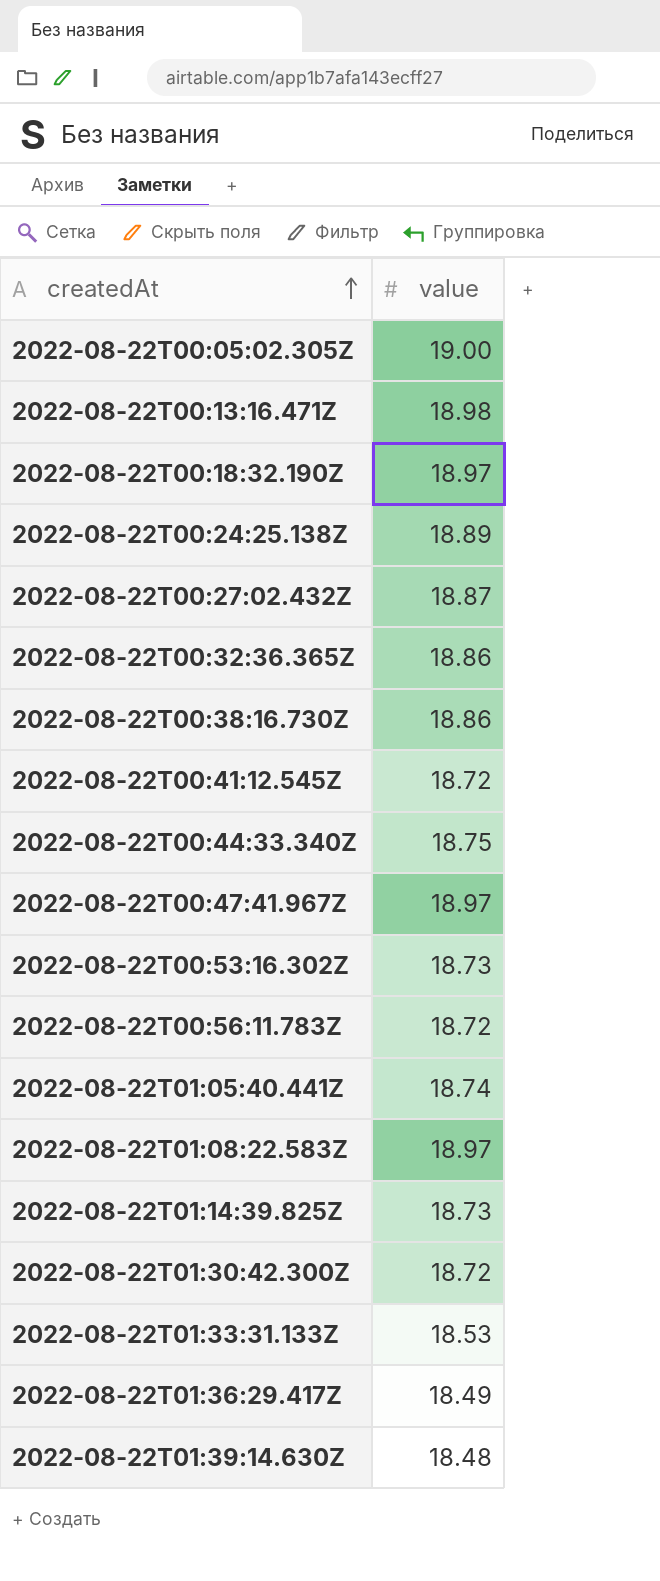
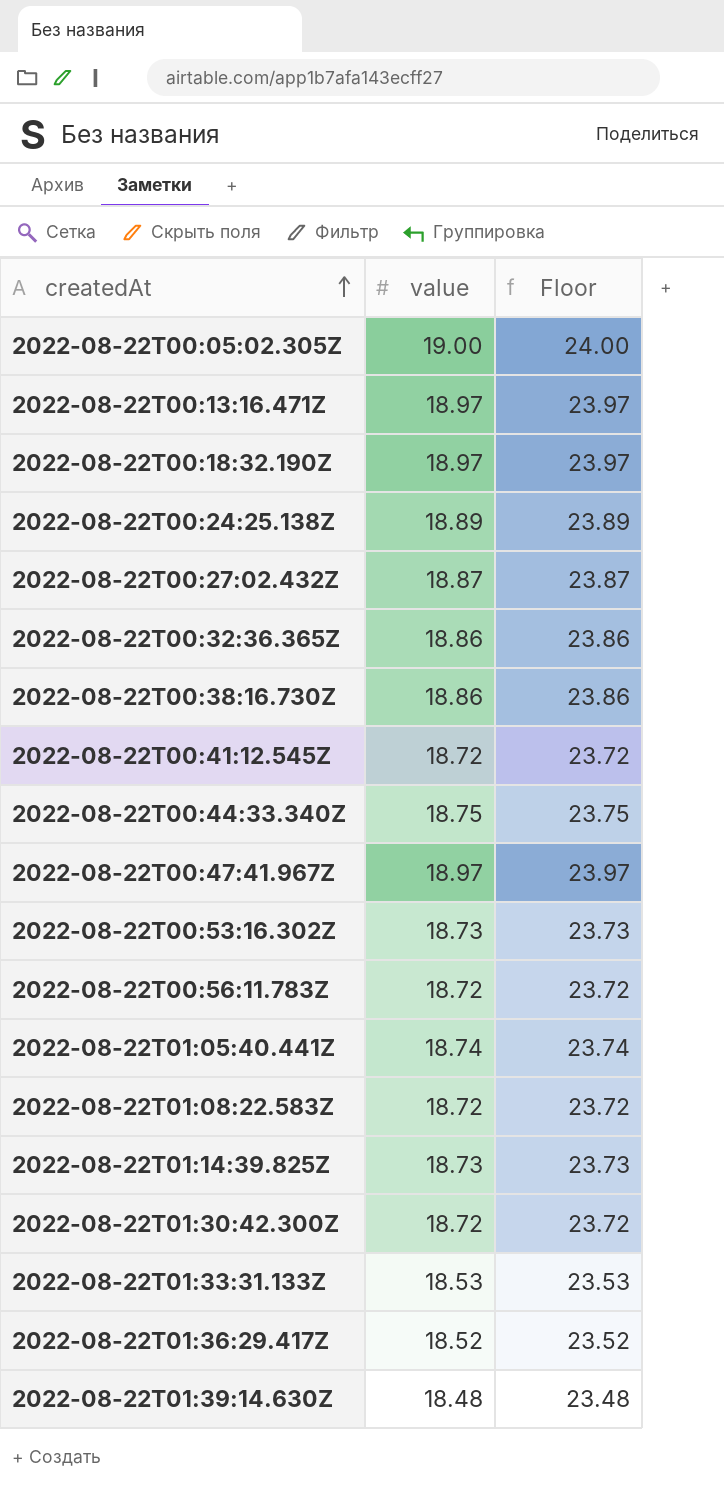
column Floor | formula: none -> [value] + 5
2022-08-22T00:13:16.471Z | value: 18.98 -> 18.97
2022-08-22T01:08:22.583Z | value: 18.97 -> 18.72
2022-08-22T01:36:29.417Z | value: 18.49 -> 18.52

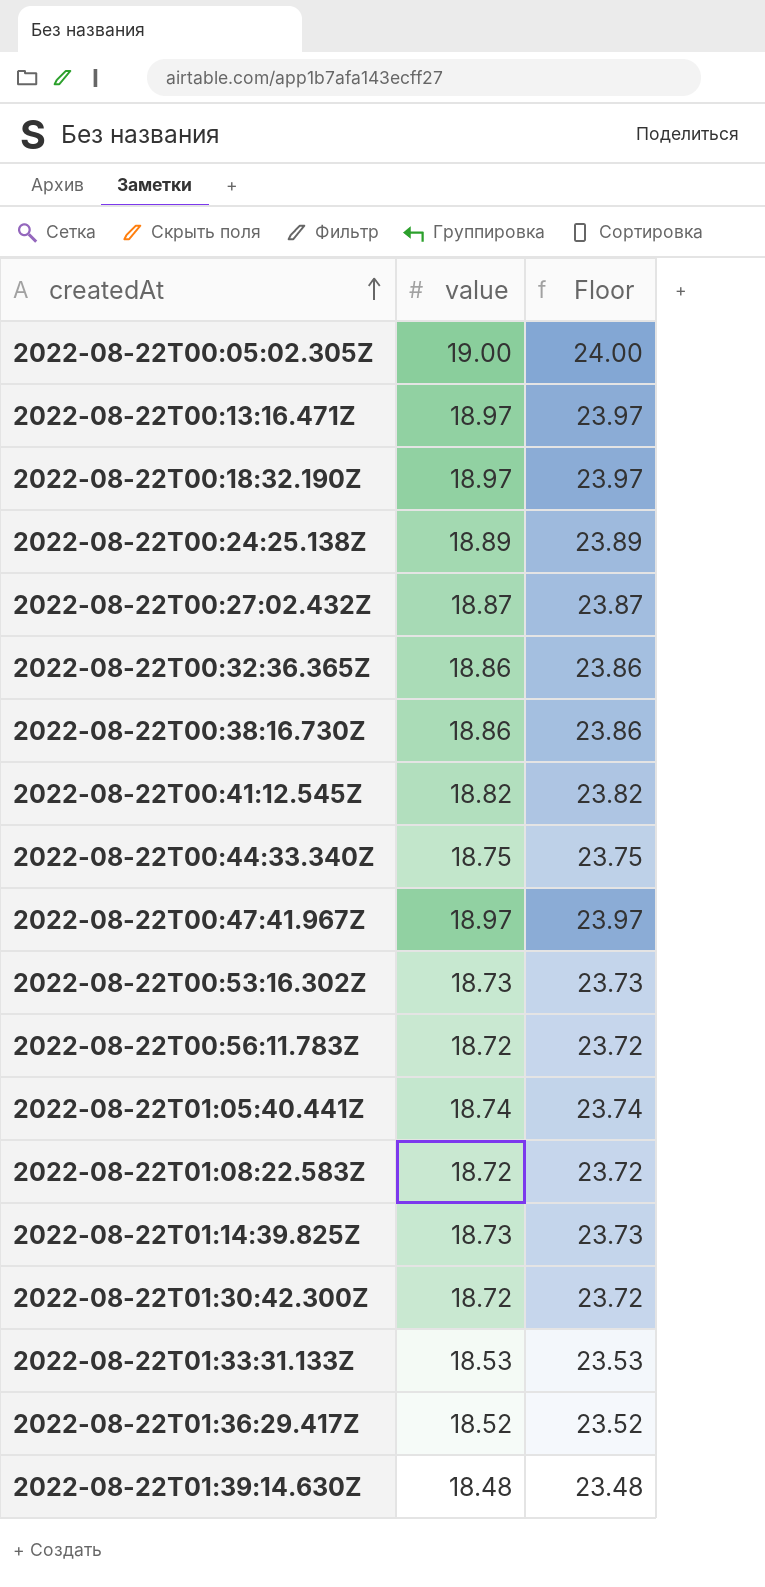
2022-08-22T00:41:12.545Z | value: 18.72 -> 18.82
2022-08-22T00:41:12.545Z | Floor: 23.72 -> 23.82

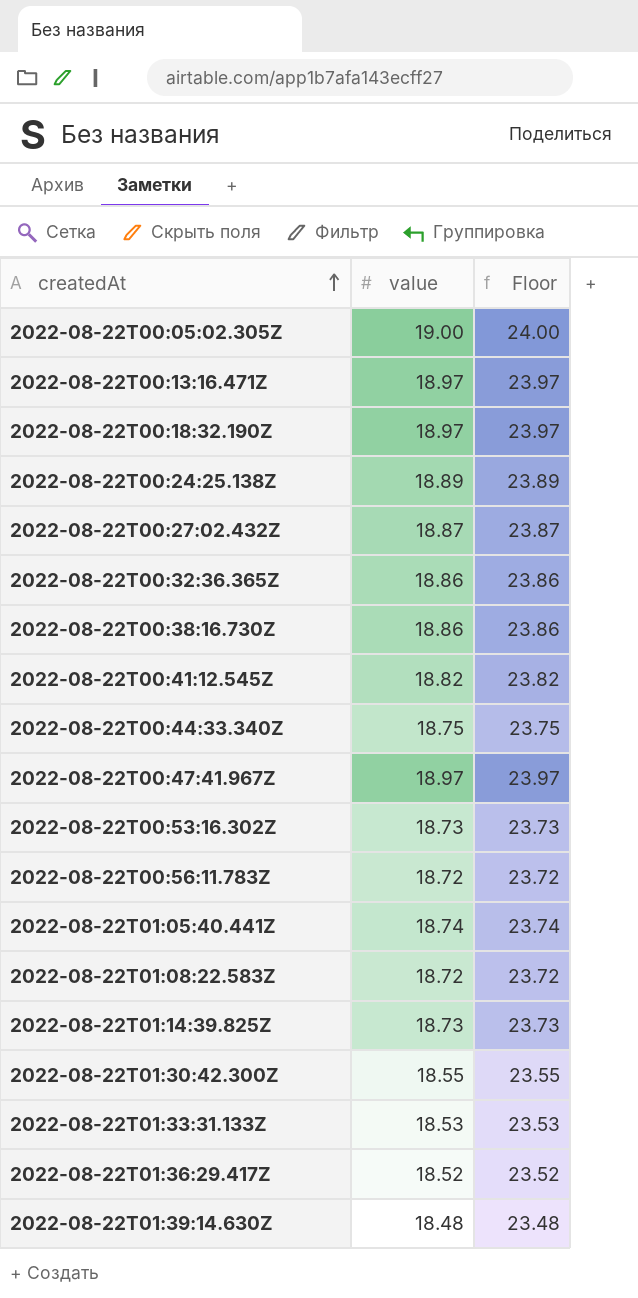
2022-08-22T01:30:42.300Z | value: 18.72 -> 18.55
2022-08-22T01:30:42.300Z | Floor: 23.72 -> 23.55

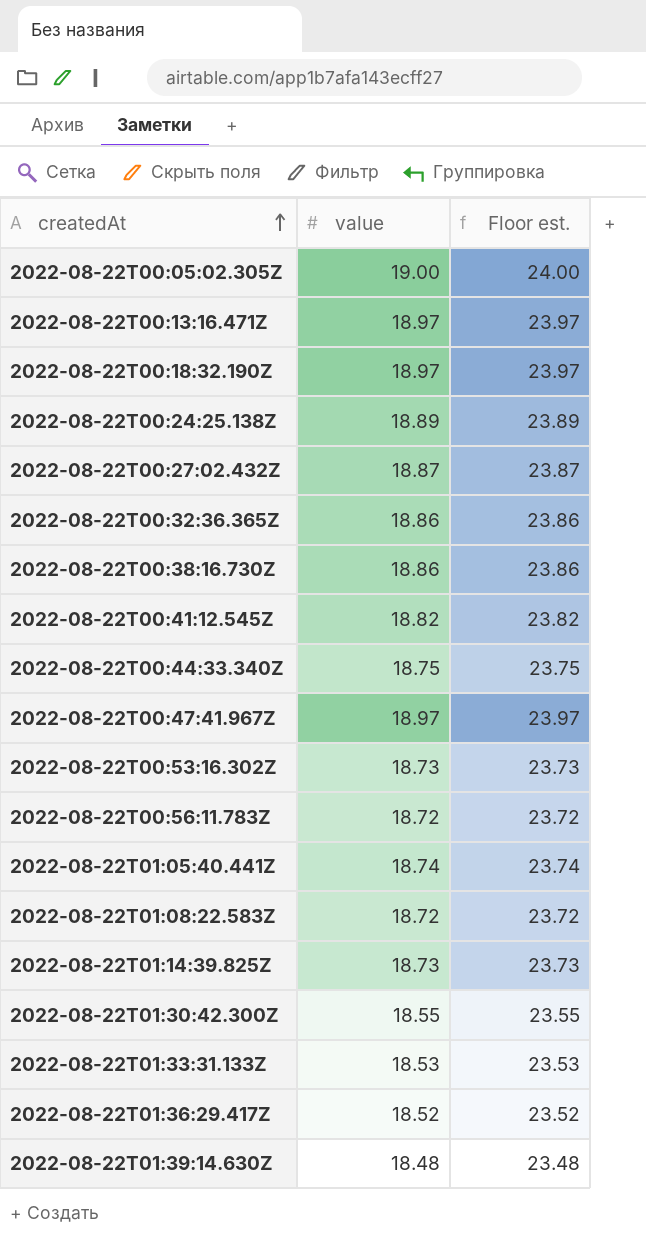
column name: Floor -> Floor est.

